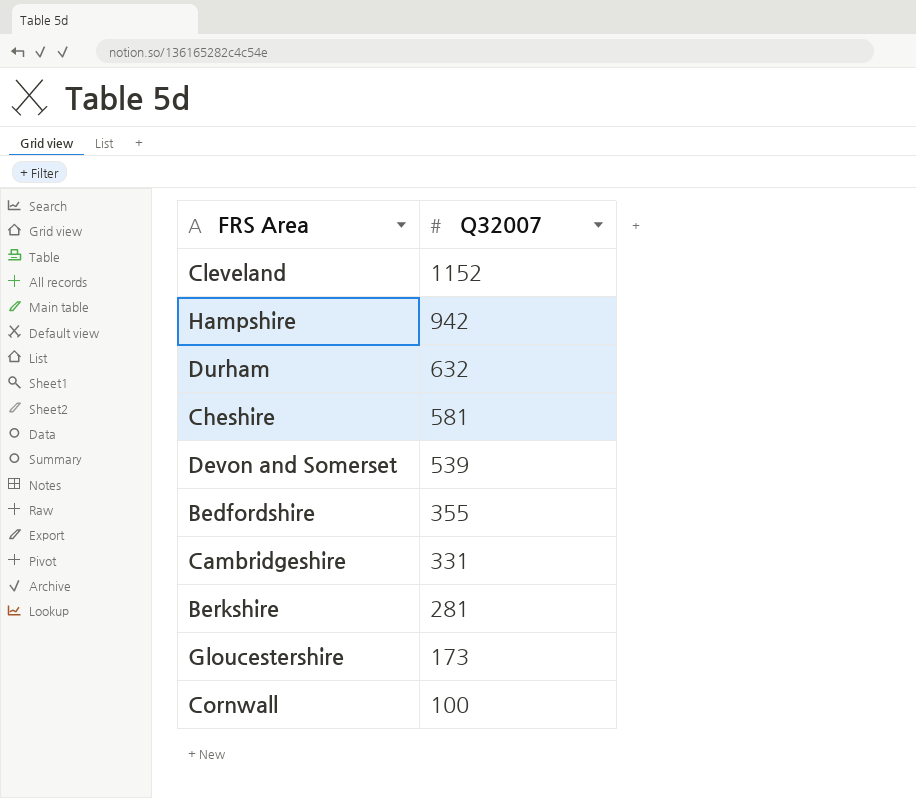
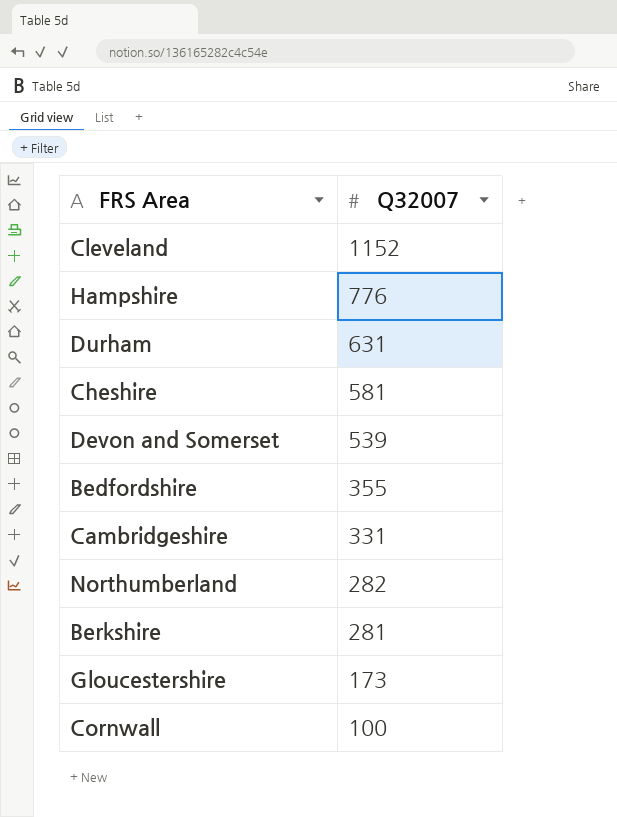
Hampshire | Q32007: 942 -> 776
Durham | Q32007: 632 -> 631
row Northumberland: none -> 282

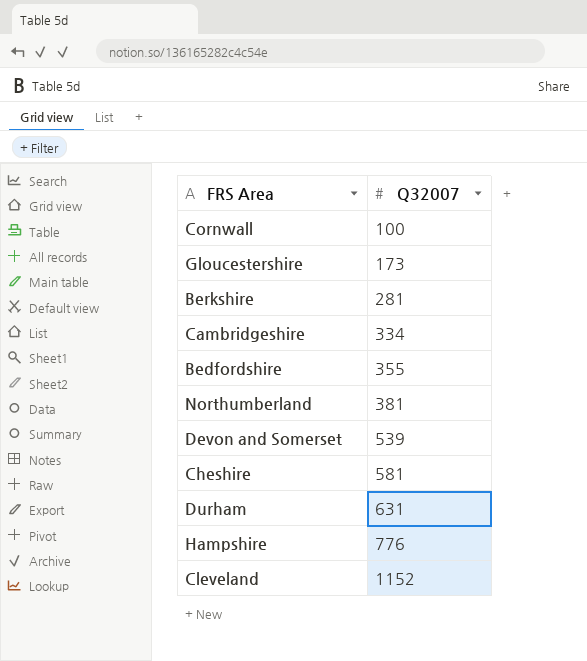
row order: Q32007 descending -> Q32007 ascending
Cambridgeshire | Q32007: 331 -> 334
Northumberland | Q32007: 282 -> 381

